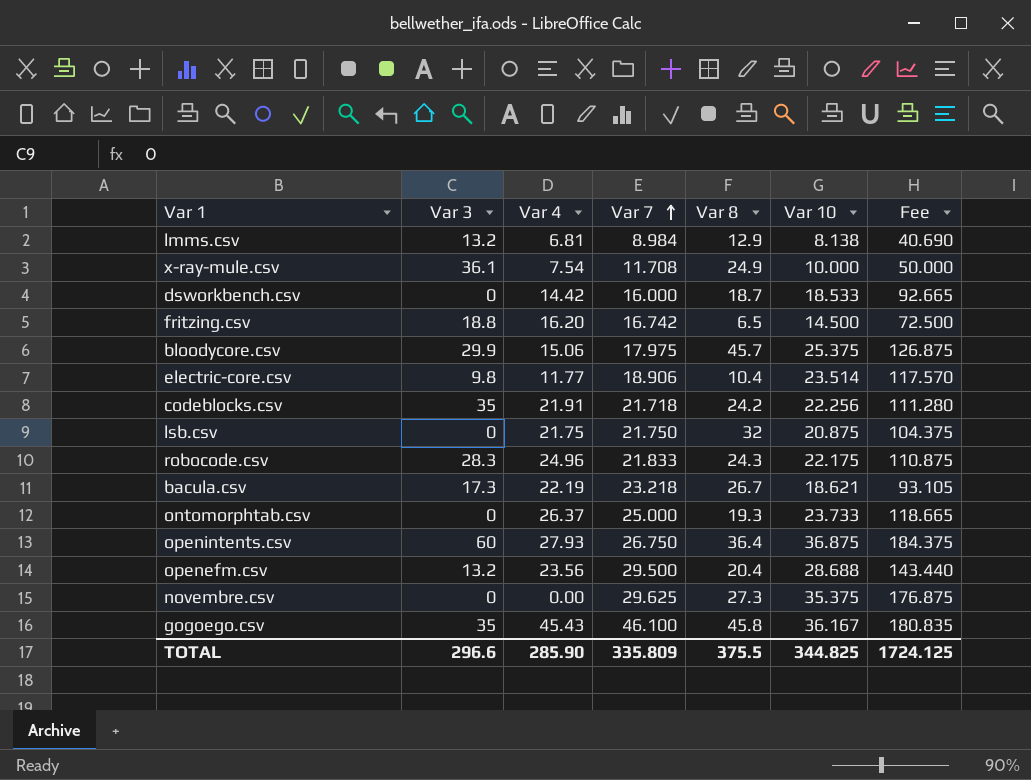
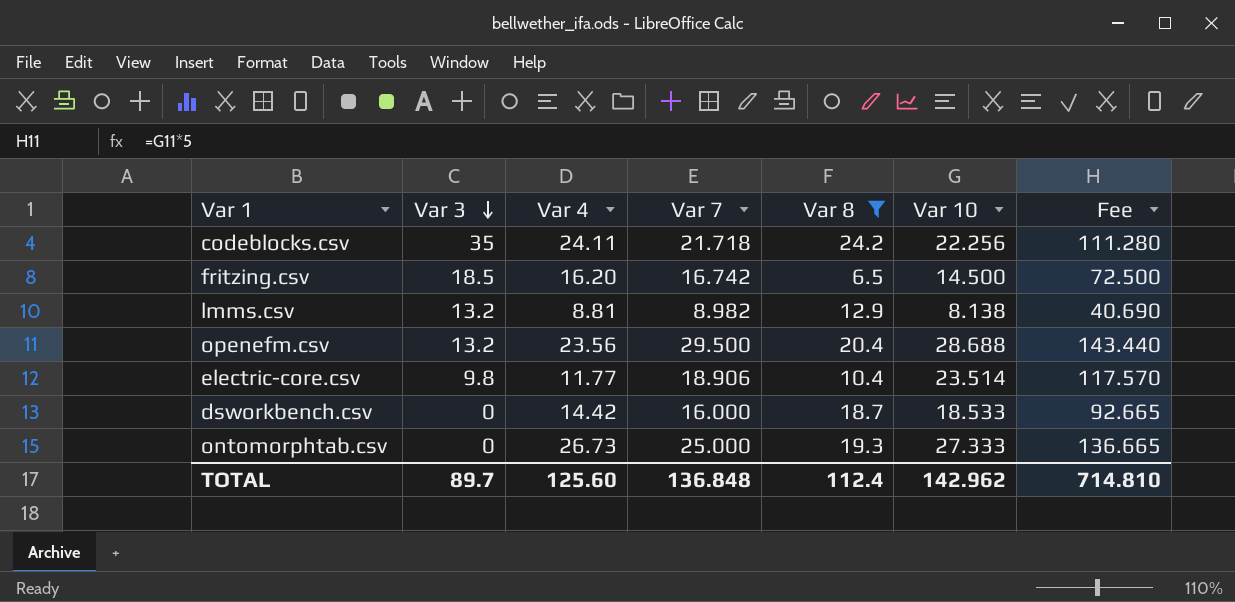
filter: none -> Var 8 <= 24.2
row order: Var 7 ascending -> Var 3 descending
codeblocks.csv | Var 4: 21.91 -> 24.11
fritzing.csv | Var 3: 18.8 -> 18.5
lmms.csv | Var 4: 6.81 -> 8.81
lmms.csv | Var 7: 8.984 -> 8.982
ontomorphtab.csv | Var 4: 26.37 -> 26.73
ontomorphtab.csv | Var 10: 23.733 -> 27.333
ontomorphtab.csv | Fee: 118.665 -> 136.665
TOTAL | Var 3: 296.6 -> 89.7
TOTAL | Var 4: 285.90 -> 125.60
TOTAL | Var 7: 335.809 -> 136.848
TOTAL | Var 8: 375.5 -> 112.4
TOTAL | Var 10: 344.825 -> 142.962
TOTAL | Fee: 1724.125 -> 714.810

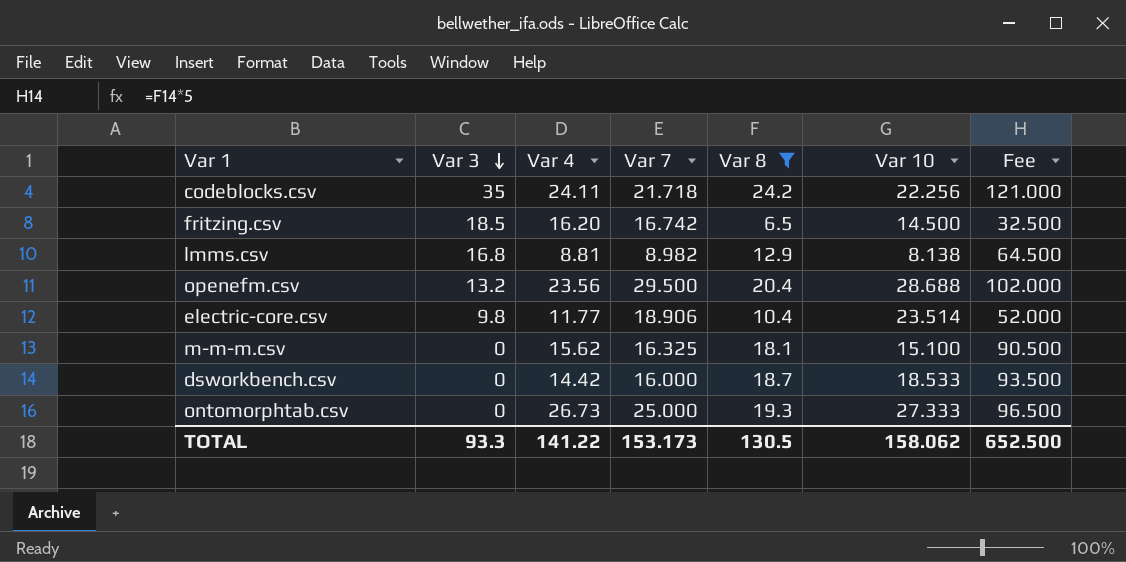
column Fee | formula: [Var 10] * 5 -> [Var 8] * 5
lmms.csv | Var 3: 13.2 -> 16.8
row m-m-m.csv: none -> 0 | 15.62 | 16.325 | 18.1 | 15.100 | 90.500
TOTAL | Var 3: 89.7 -> 93.3
TOTAL | Var 4: 125.60 -> 141.22
TOTAL | Var 7: 136.848 -> 153.173
TOTAL | Var 8: 112.4 -> 130.5
TOTAL | Var 10: 142.962 -> 158.062
TOTAL | Fee: 714.810 -> 652.500

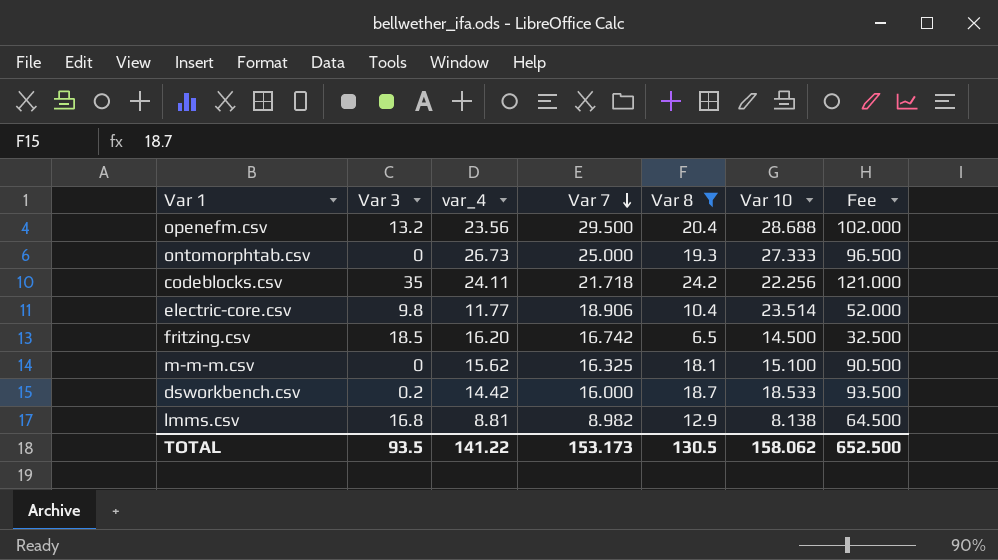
row order: Var 3 descending -> Var 7 descending
column name: Var 4 -> var_4
dsworkbench.csv | Var 3: 0 -> 0.2
TOTAL | Var 3: 93.3 -> 93.5

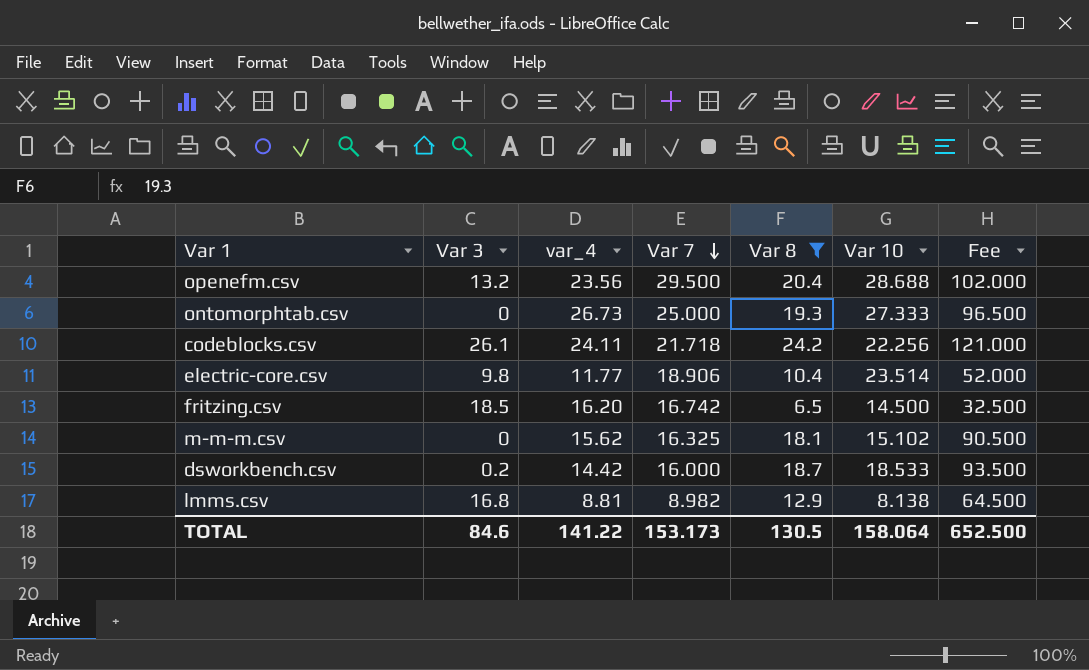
codeblocks.csv | Var 3: 35 -> 26.1
m-m-m.csv | Var 10: 15.100 -> 15.102
TOTAL | Var 3: 93.5 -> 84.6
TOTAL | Var 10: 158.062 -> 158.064

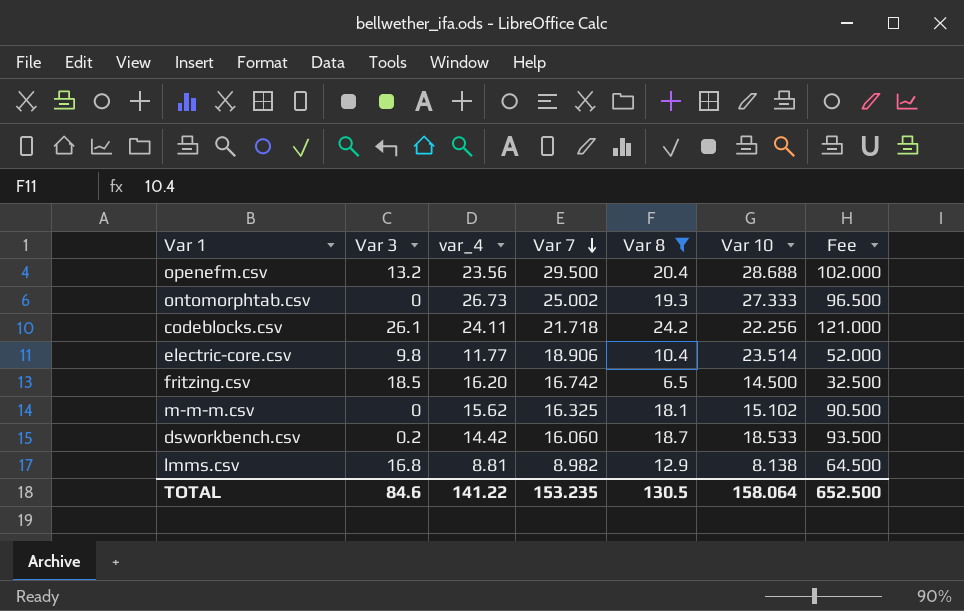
ontomorphtab.csv | Var 7: 25.000 -> 25.002
dsworkbench.csv | Var 7: 16.000 -> 16.060
TOTAL | Var 7: 153.173 -> 153.235

